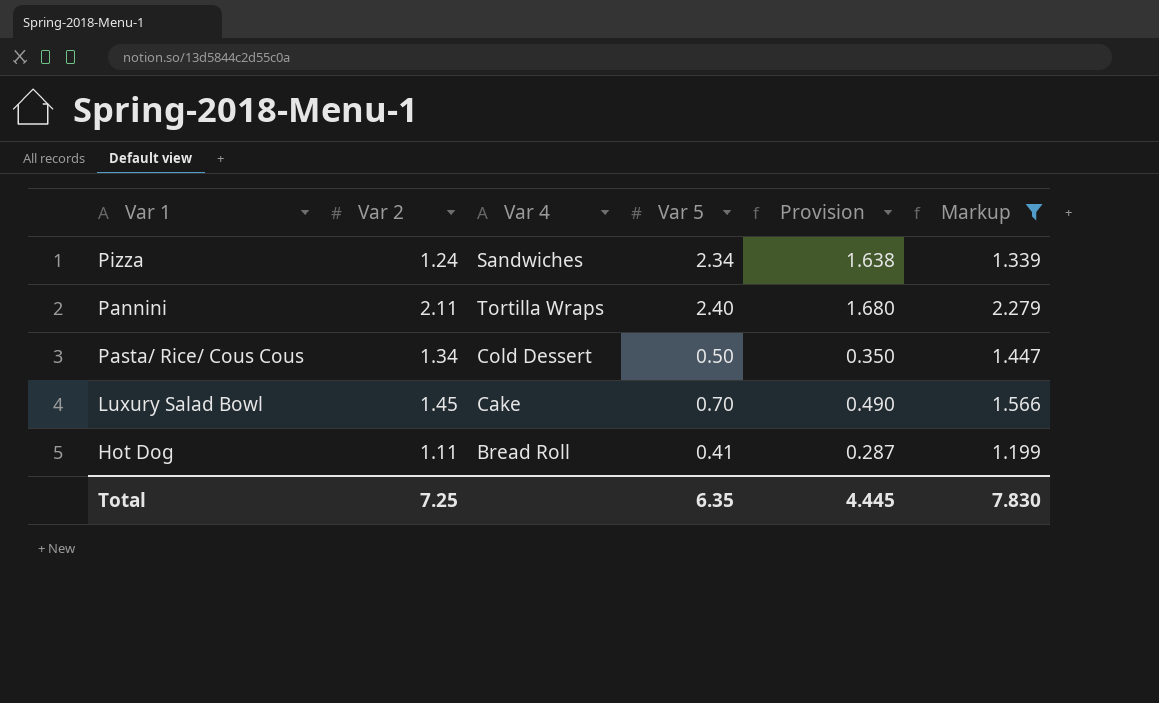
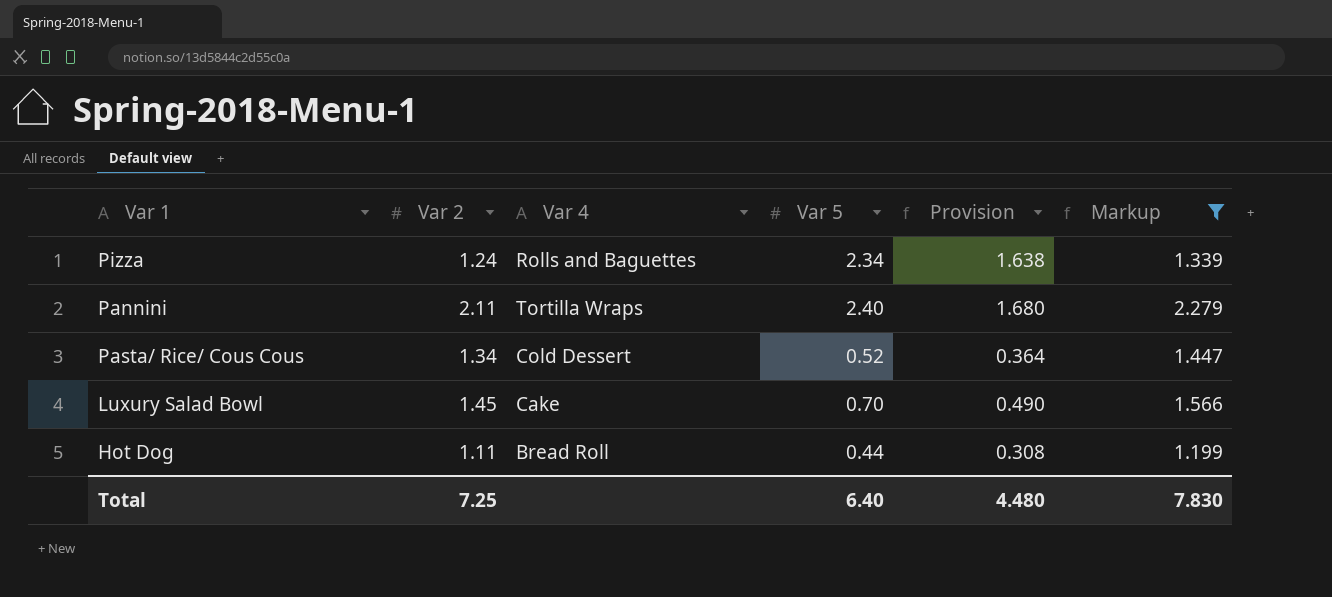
Pizza | Var 4: Sandwiches -> Rolls and Baguettes
Pasta/ Rice/ Cous Cous | Var 5: 0.50 -> 0.52
Pasta/ Rice/ Cous Cous | Provision: 0.350 -> 0.364
Hot Dog | Var 5: 0.41 -> 0.44
Hot Dog | Provision: 0.287 -> 0.308
Total | Var 5: 6.35 -> 6.40
Total | Provision: 4.445 -> 4.480

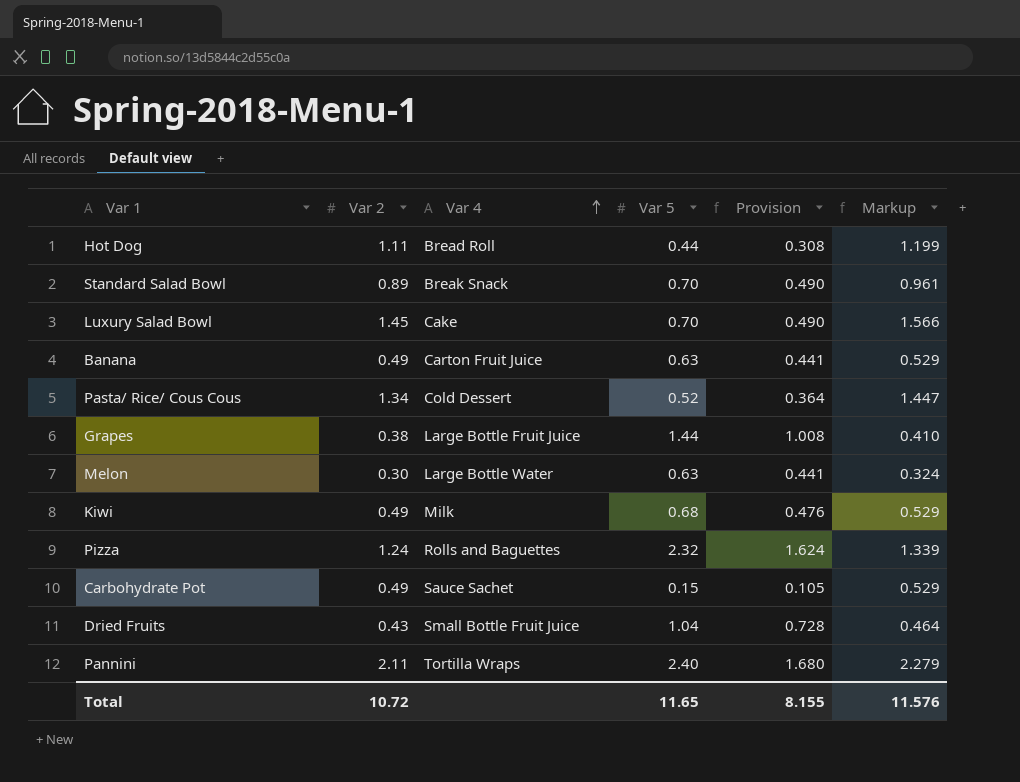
filter: Markup >= 1.199 -> none
row order: none -> Var 4 ascending
Pizza | Var 5: 2.34 -> 2.32
Pizza | Provision: 1.638 -> 1.624
Total | Var 2: 7.25 -> 10.72
Total | Var 5: 6.40 -> 11.65
Total | Provision: 4.480 -> 8.155
Total | Markup: 7.830 -> 11.576

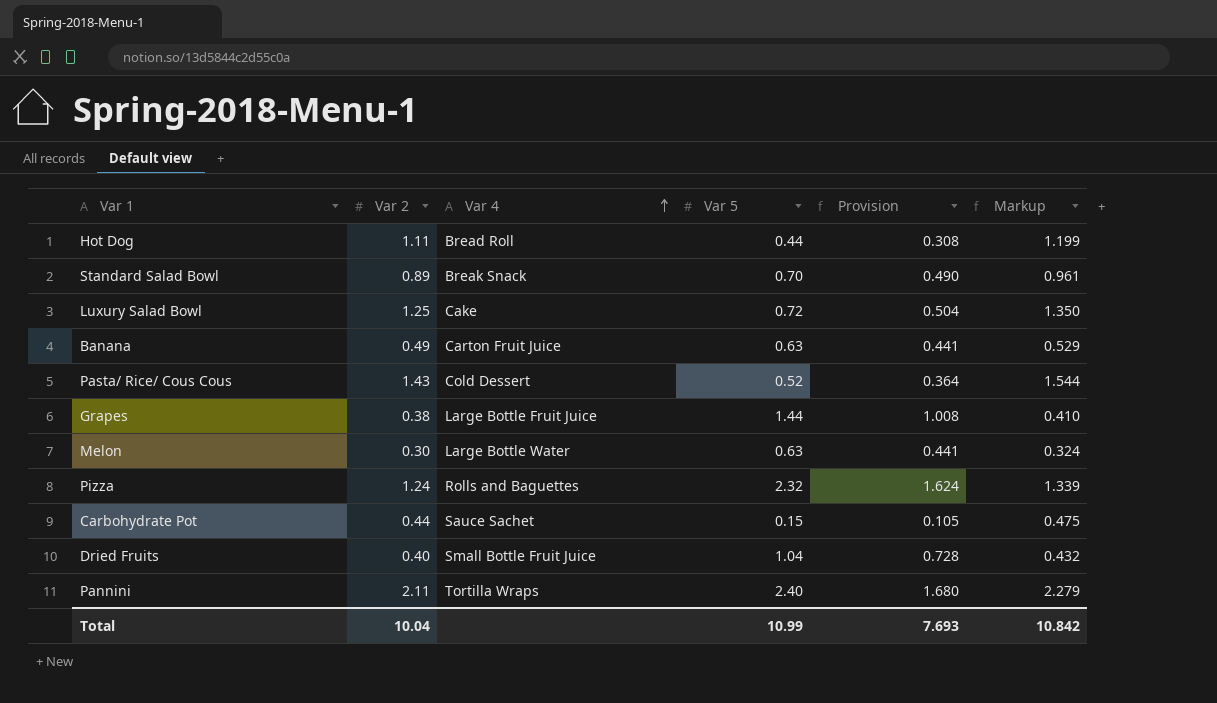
row Kiwi: 0.49 | Milk | 0.68 | 0.476 | 0.529 -> none
Luxury Salad Bowl | Var 2: 1.45 -> 1.25
Luxury Salad Bowl | Var 5: 0.70 -> 0.72
Luxury Salad Bowl | Provision: 0.490 -> 0.504
Luxury Salad Bowl | Markup: 1.566 -> 1.350
Pasta/ Rice/ Cous Cous | Var 2: 1.34 -> 1.43
Pasta/ Rice/ Cous Cous | Markup: 1.447 -> 1.544
Carbohydrate Pot | Var 2: 0.49 -> 0.44
Carbohydrate Pot | Markup: 0.529 -> 0.475
Dried Fruits | Var 2: 0.43 -> 0.40
Dried Fruits | Markup: 0.464 -> 0.432
Total | Var 2: 10.72 -> 10.04
Total | Var 5: 11.65 -> 10.99
Total | Provision: 8.155 -> 7.693
Total | Markup: 11.576 -> 10.842

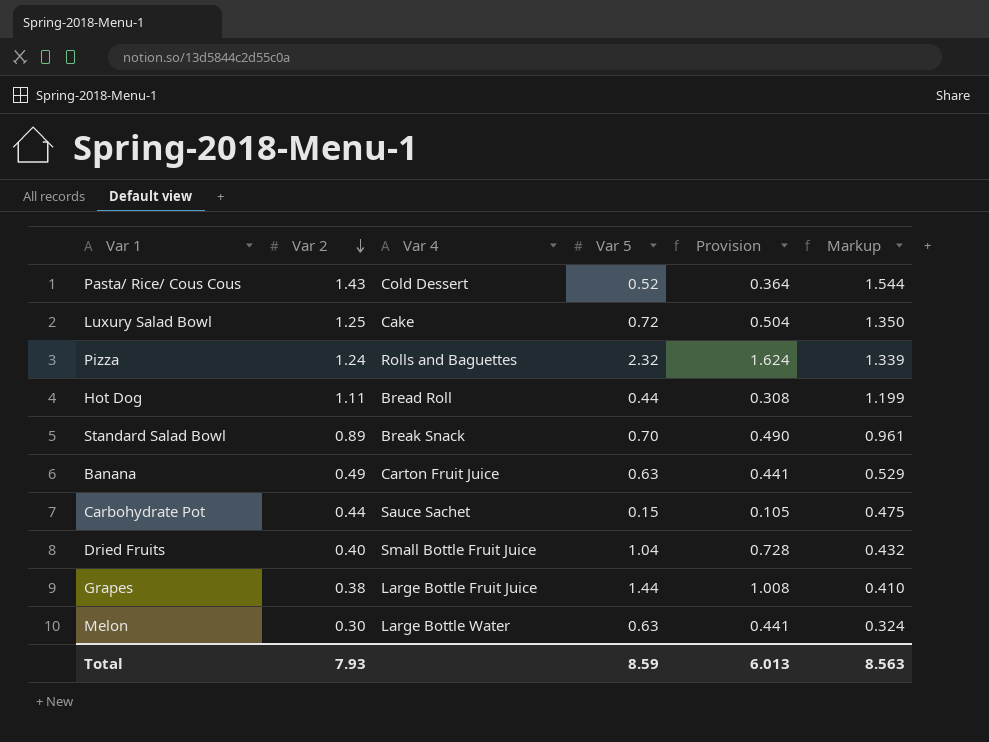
row order: Var 4 ascending -> Var 2 descending
row Pannini: 2.11 | Tortilla Wraps | 2.40 | 1.680 | 2.279 -> none
Total | Var 2: 10.04 -> 7.93
Total | Var 5: 10.99 -> 8.59
Total | Provision: 7.693 -> 6.013
Total | Markup: 10.842 -> 8.563

